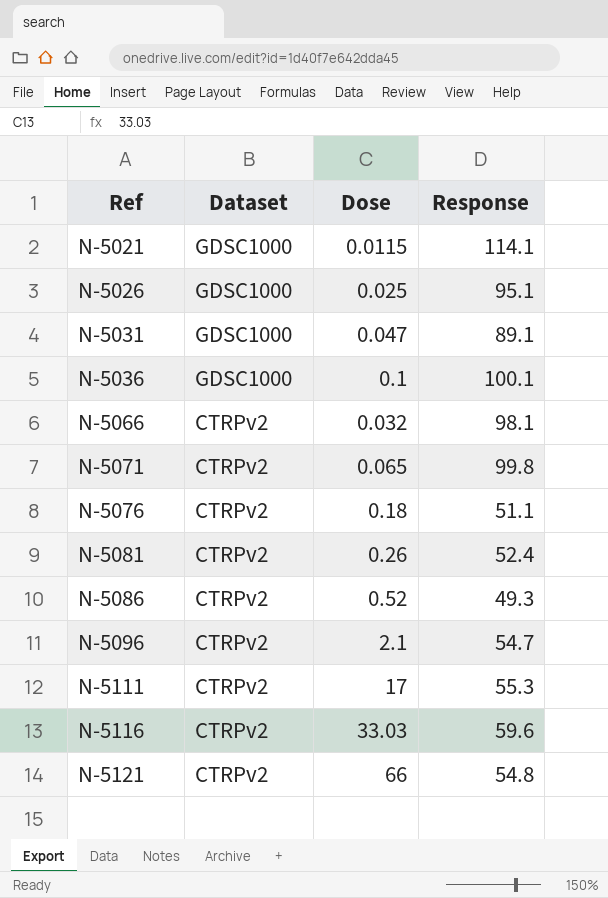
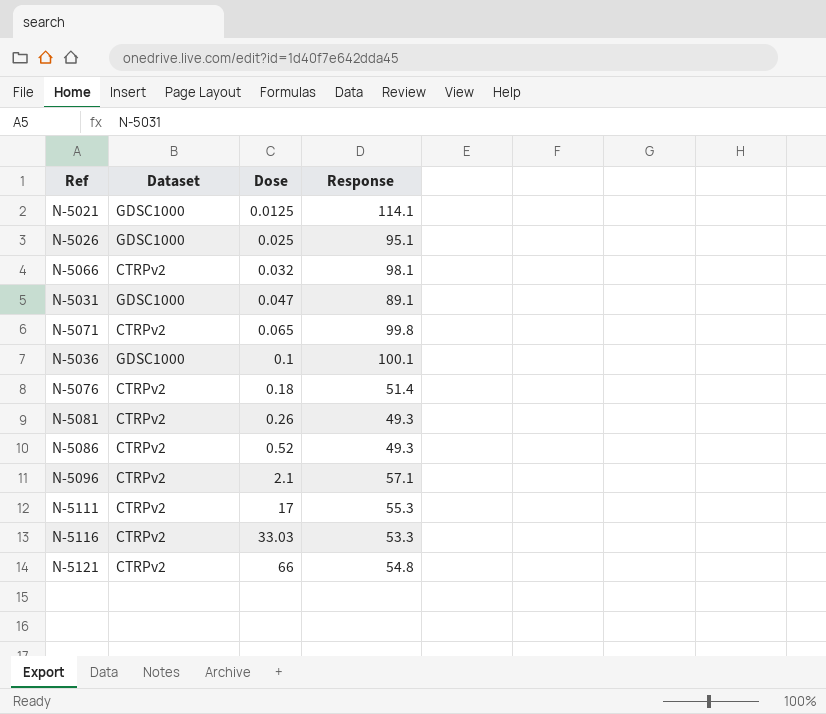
row order: Ref ascending -> Dose ascending
N-5021 | Dose: 0.0115 -> 0.0125
N-5076 | Response: 51.1 -> 51.4
N-5081 | Response: 52.4 -> 49.3
N-5096 | Response: 54.7 -> 57.1
N-5116 | Response: 59.6 -> 53.3

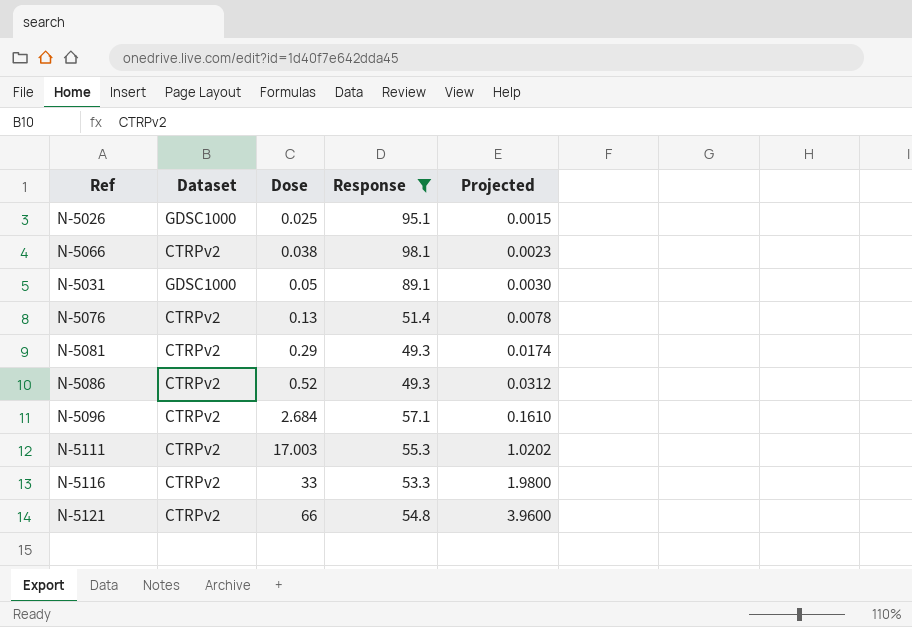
filter: none -> Response <= 98.1
column Projected | formula: none -> [Dose] * 0.06
N-5066 | Dose: 0.032 -> 0.038
N-5031 | Dose: 0.047 -> 0.05
N-5076 | Dose: 0.18 -> 0.13
N-5081 | Dose: 0.26 -> 0.29
N-5096 | Dose: 2.1 -> 2.684
N-5111 | Dose: 17 -> 17.003
N-5116 | Dose: 33.03 -> 33

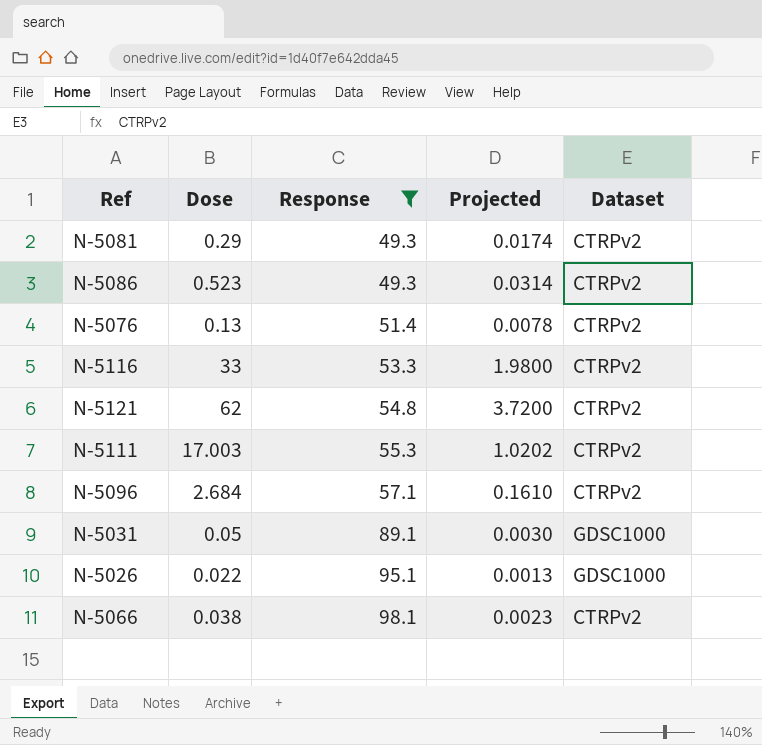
row order: Dose ascending -> Response ascending
column Dataset | position: 2 -> 5
N-5086 | Dose: 0.52 -> 0.523
N-5086 | Projected: 0.0312 -> 0.0314
N-5121 | Dose: 66 -> 62
N-5121 | Projected: 3.9600 -> 3.7200
N-5026 | Dose: 0.025 -> 0.022
N-5026 | Projected: 0.0015 -> 0.0013

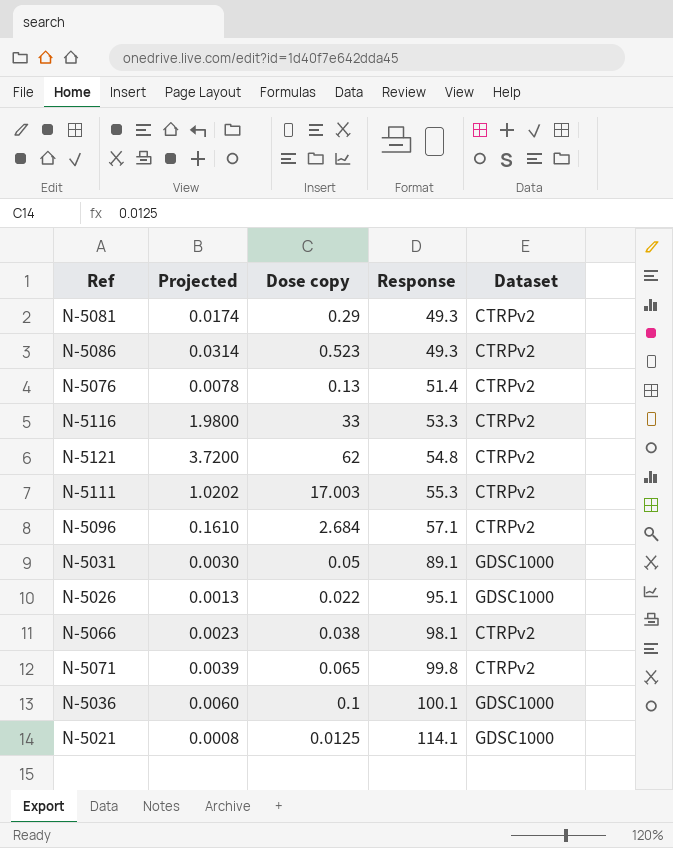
filter: Response <= 98.1 -> none
column Projected | position: 4 -> 2
column name: Dose -> Dose copy

